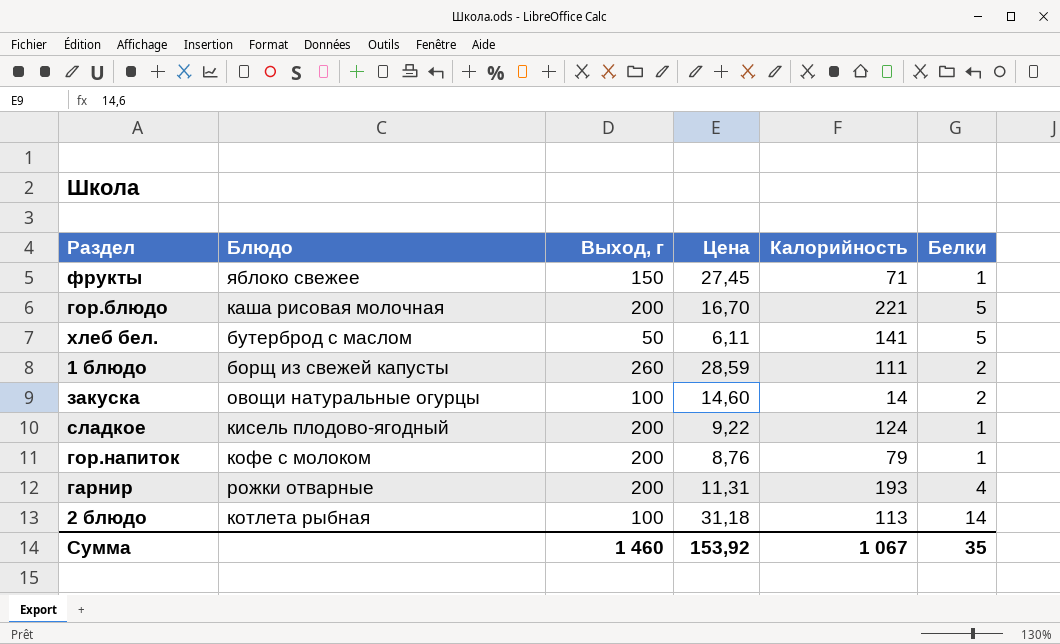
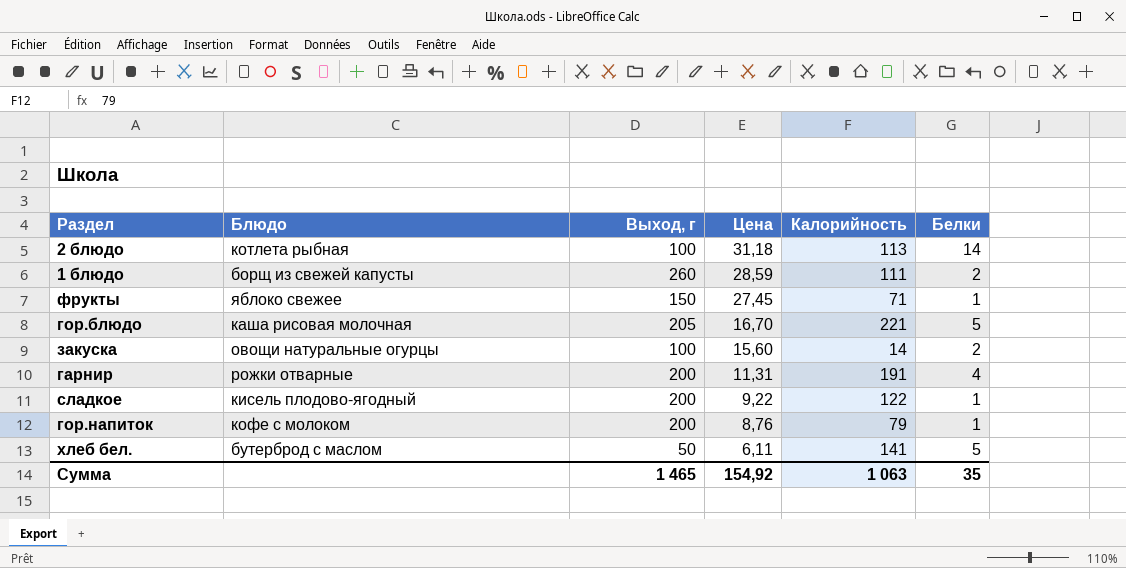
row order: none -> Цена descending
гор.блюдо | Выход, г: 200 -> 205
закуска | Цена: 14,60 -> 15,60
гарнир | Калорийность: 193 -> 191
сладкое | Калорийность: 124 -> 122
Сумма | Выход, г: 1 460 -> 1 465
Сумма | Цена: 153,92 -> 154,92
Сумма | Калорийность: 1 067 -> 1 063

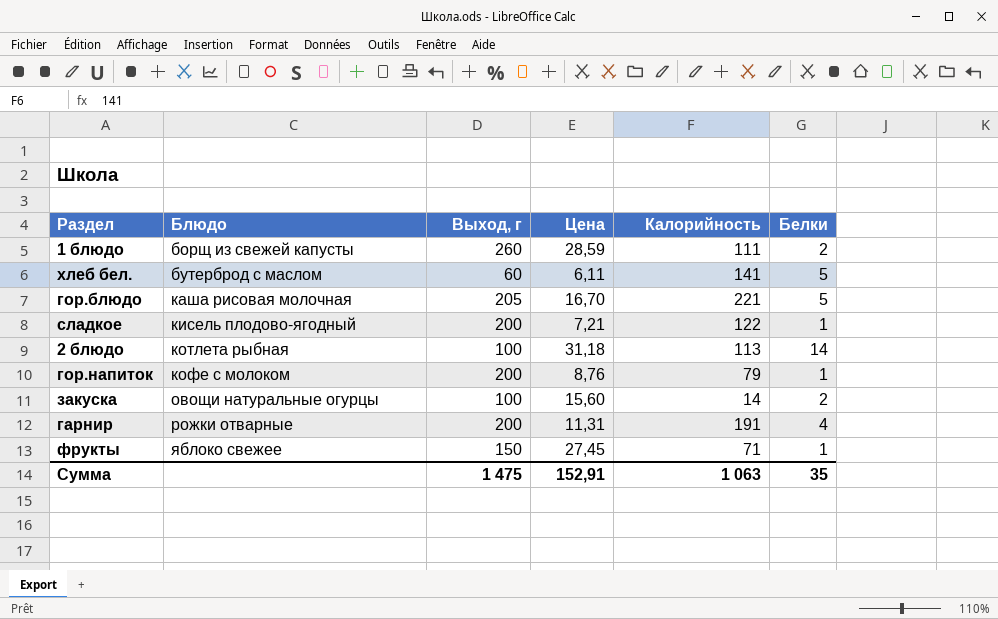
row order: Цена descending -> Блюдо ascending
хлеб бел. | Выход, г: 50 -> 60
сладкое | Цена: 9,22 -> 7,21
Сумма | Выход, г: 1 465 -> 1 475
Сумма | Цена: 154,92 -> 152,91

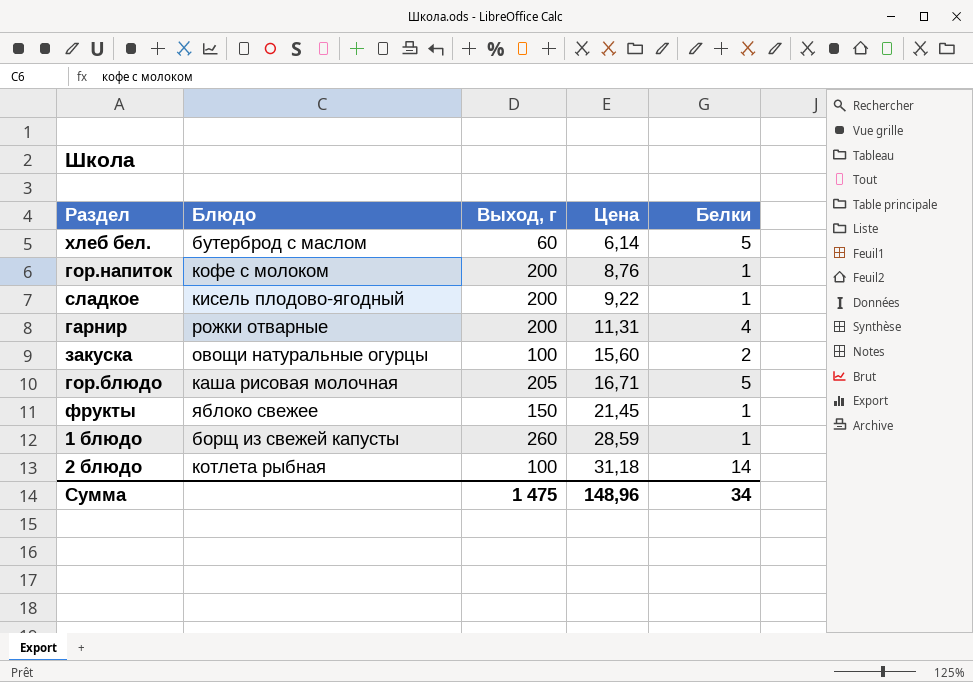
row order: Блюдо ascending -> Цена ascending
column Калорийность | position: 5 -> none
хлеб бел. | Цена: 6,11 -> 6,14
сладкое | Цена: 7,21 -> 9,22
гор.блюдо | Цена: 16,70 -> 16,71
фрукты | Цена: 27,45 -> 21,45
1 блюдо | Белки: 2 -> 1
Сумма | Цена: 152,91 -> 148,96
Сумма | Белки: 35 -> 34

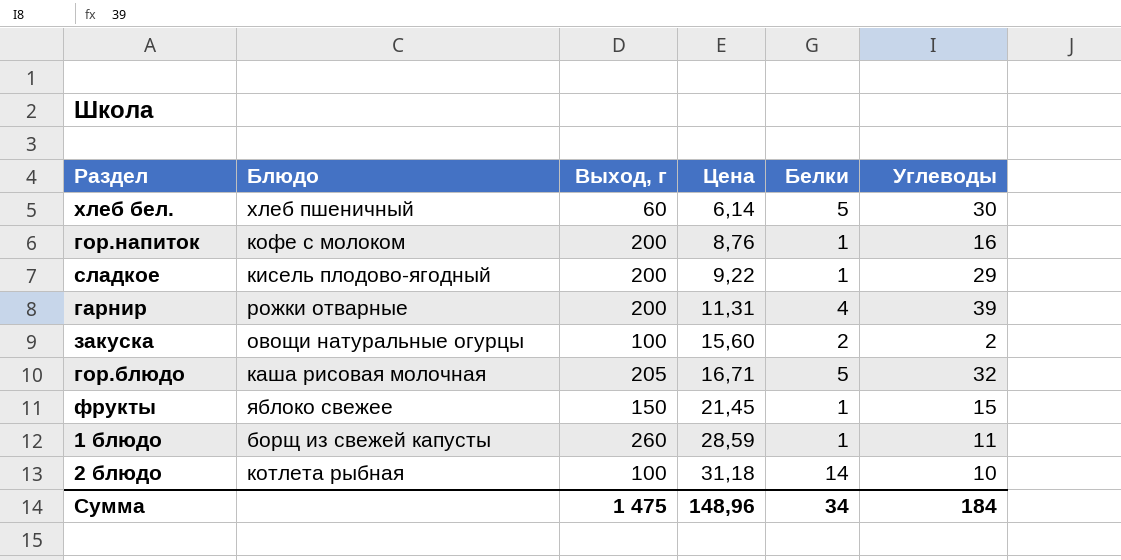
column Углеводы | position: none -> 6
хлеб бел. | Блюдо: бутерброд с маслом -> хлеб пшеничный

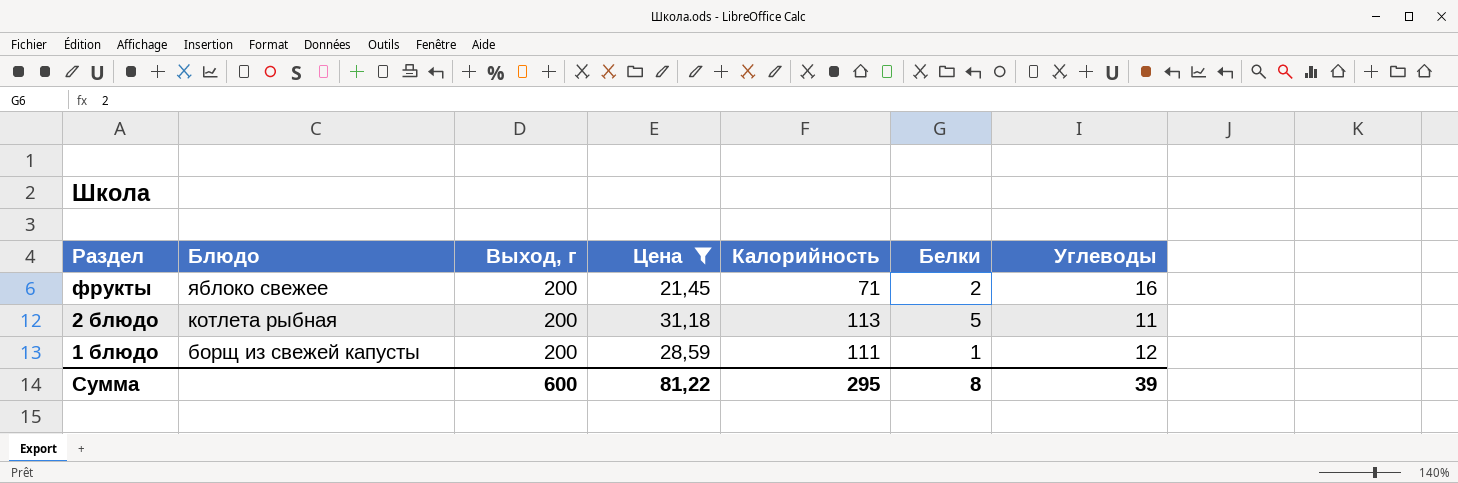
filter: none -> Цена >= 21,45
row order: Цена ascending -> Раздел descending
column Калорийность | position: none -> 5
фрукты | Выход, г: 150 -> 200
фрукты | Белки: 1 -> 2
фрукты | Углеводы: 15 -> 16
2 блюдо | Выход, г: 100 -> 200
2 блюдо | Белки: 14 -> 5
2 блюдо | Углеводы: 10 -> 11
1 блюдо | Выход, г: 260 -> 200
1 блюдо | Углеводы: 11 -> 12
Сумма | Выход, г: 1 475 -> 600
Сумма | Цена: 148,96 -> 81,22
Сумма | Белки: 34 -> 8
Сумма | Углеводы: 184 -> 39

